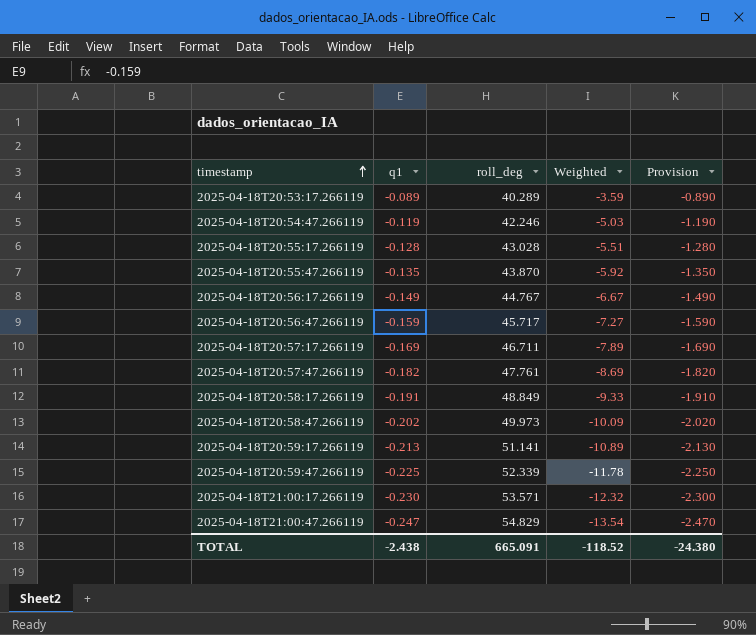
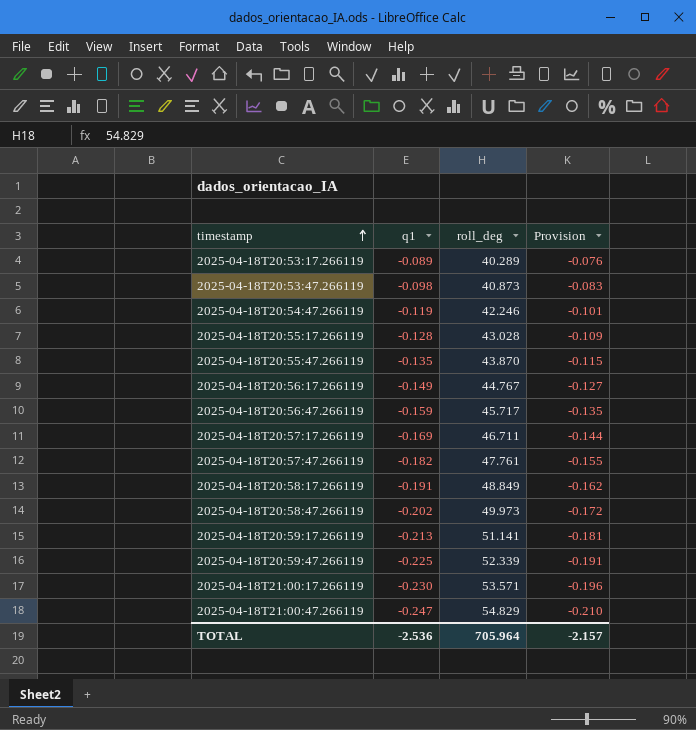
column Weighted | formula: [q1] * [roll_deg] -> none
column Provision | formula: [q1] * 10 -> [q1] * 0.85
row 2025-04-18T20:53:47.266119: none -> -0.098 | 40.873 | -0.083
TOTAL | q1: -2.438 -> -2.536
TOTAL | roll_deg: 665.091 -> 705.964
TOTAL | Provision: -24.380 -> -2.157

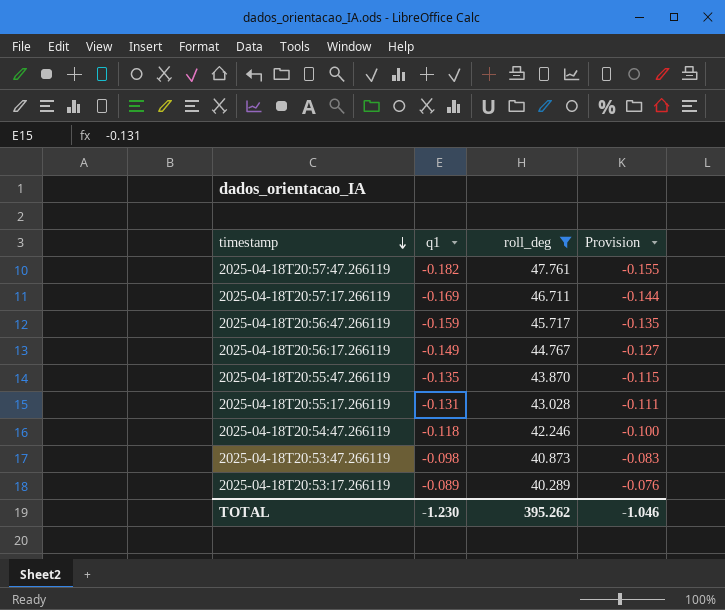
filter: none -> roll_deg <= 47.761
row order: timestamp ascending -> timestamp descending
2025-04-18T20:55:17.266119 | q1: -0.128 -> -0.131
2025-04-18T20:55:17.266119 | Provision: -0.109 -> -0.111
2025-04-18T20:54:47.266119 | q1: -0.119 -> -0.118
2025-04-18T20:54:47.266119 | Provision: -0.101 -> -0.100
TOTAL | q1: -2.536 -> -1.230
TOTAL | roll_deg: 705.964 -> 395.262
TOTAL | Provision: -2.157 -> -1.046

